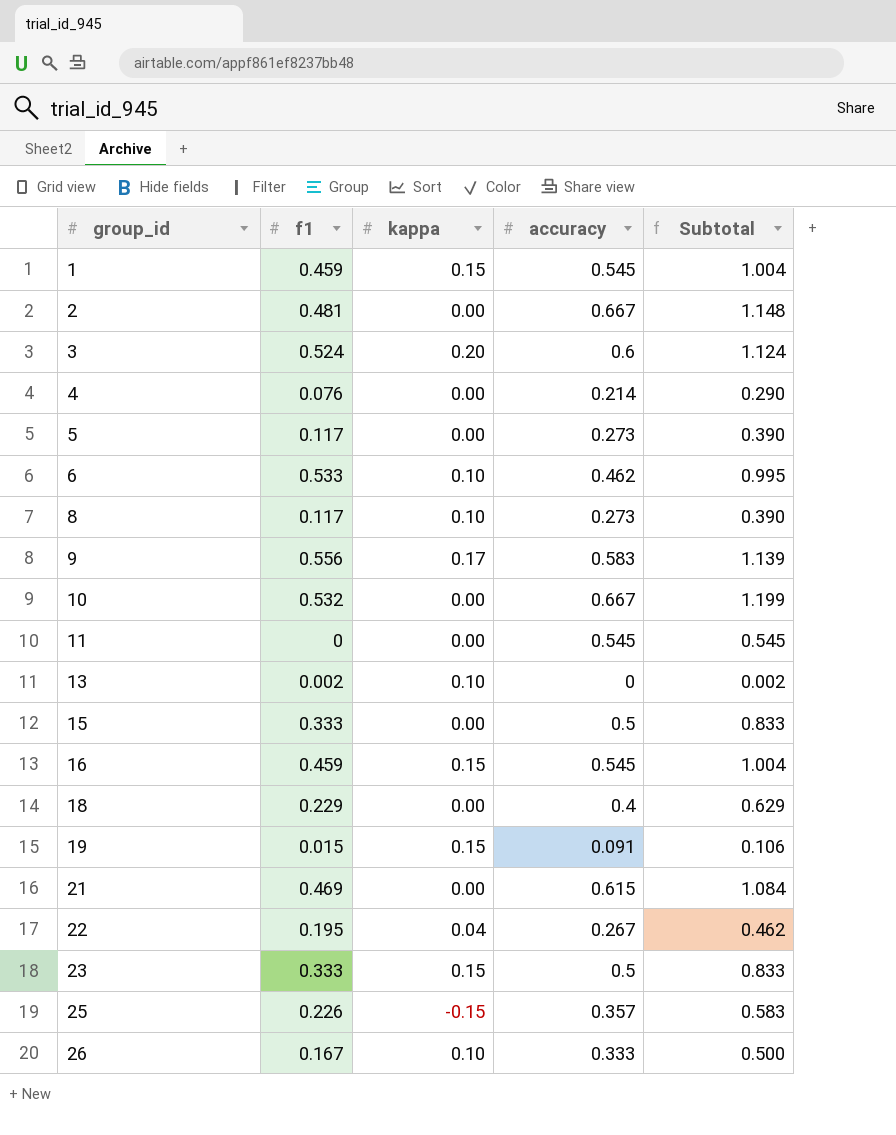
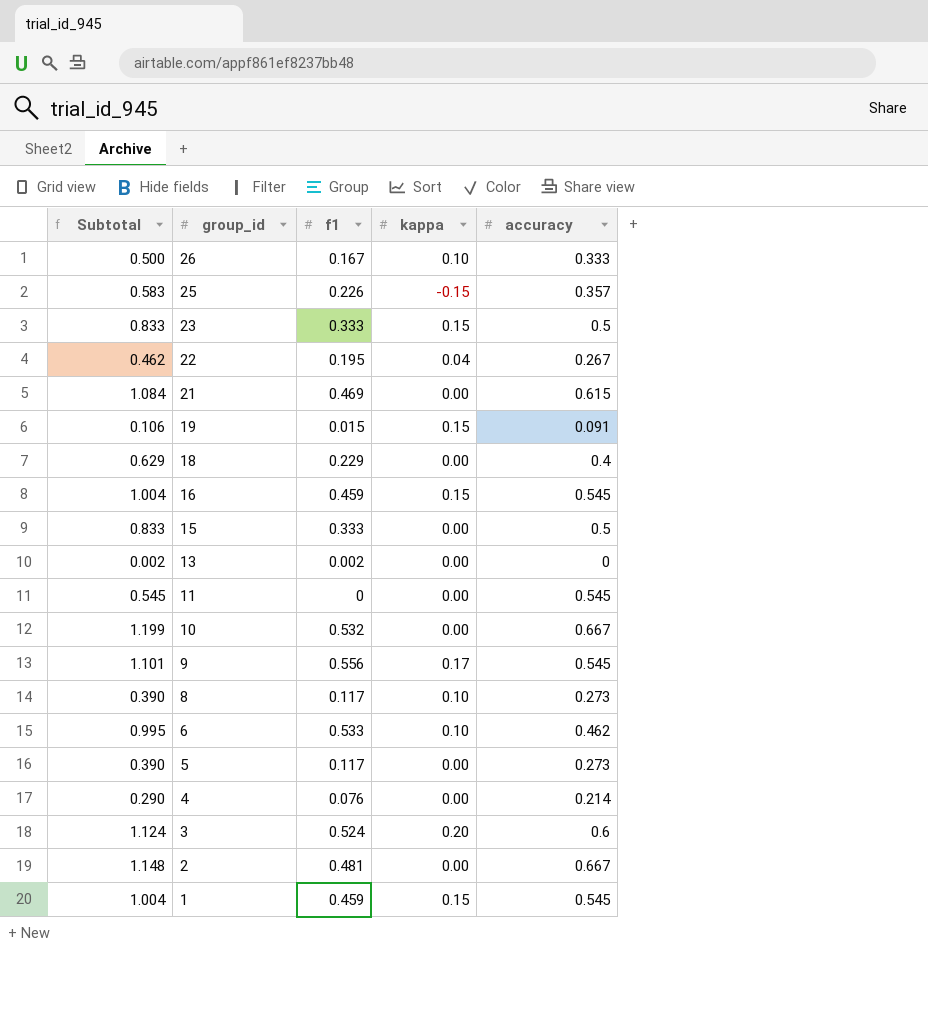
row order: group_id ascending -> group_id descending
column Subtotal | position: 5 -> 1
13 | kappa: 0.10 -> 0.00
9 | Subtotal: 1.139 -> 1.101
9 | accuracy: 0.583 -> 0.545

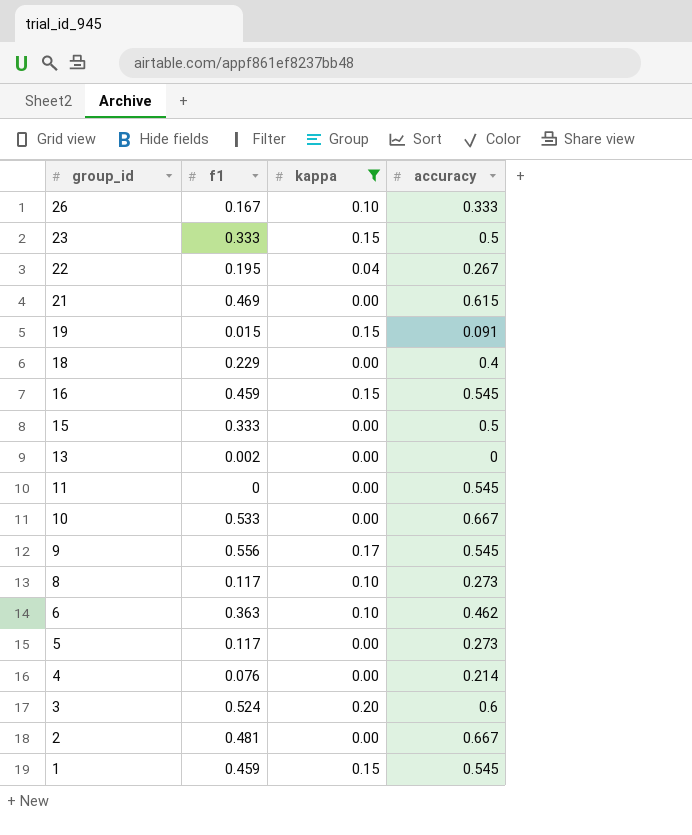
filter: none -> kappa != -0.15
column Subtotal | formula: [f1] + [accuracy] -> none
10 | f1: 0.532 -> 0.533
6 | f1: 0.533 -> 0.363

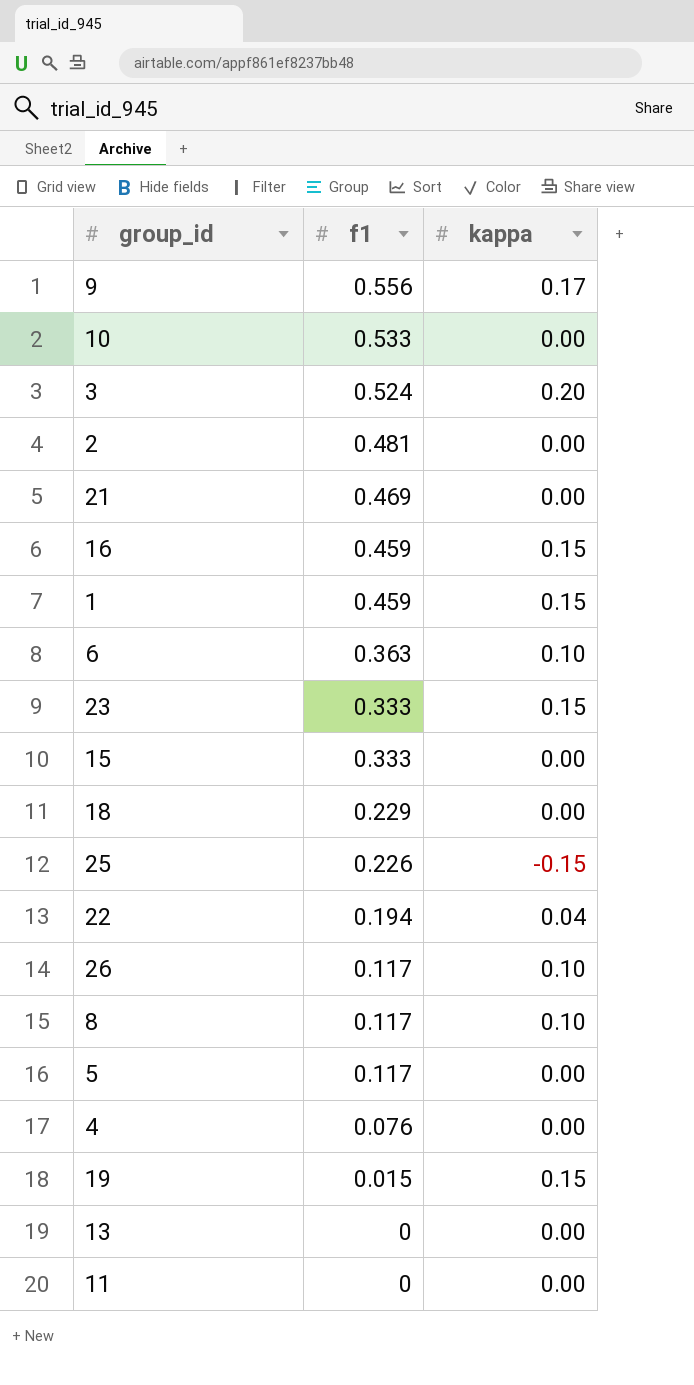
filter: kappa != -0.15 -> none
row order: group_id descending -> f1 descending
column accuracy | position: 4 -> none
22 | f1: 0.195 -> 0.194
26 | f1: 0.167 -> 0.117
13 | f1: 0.002 -> 0

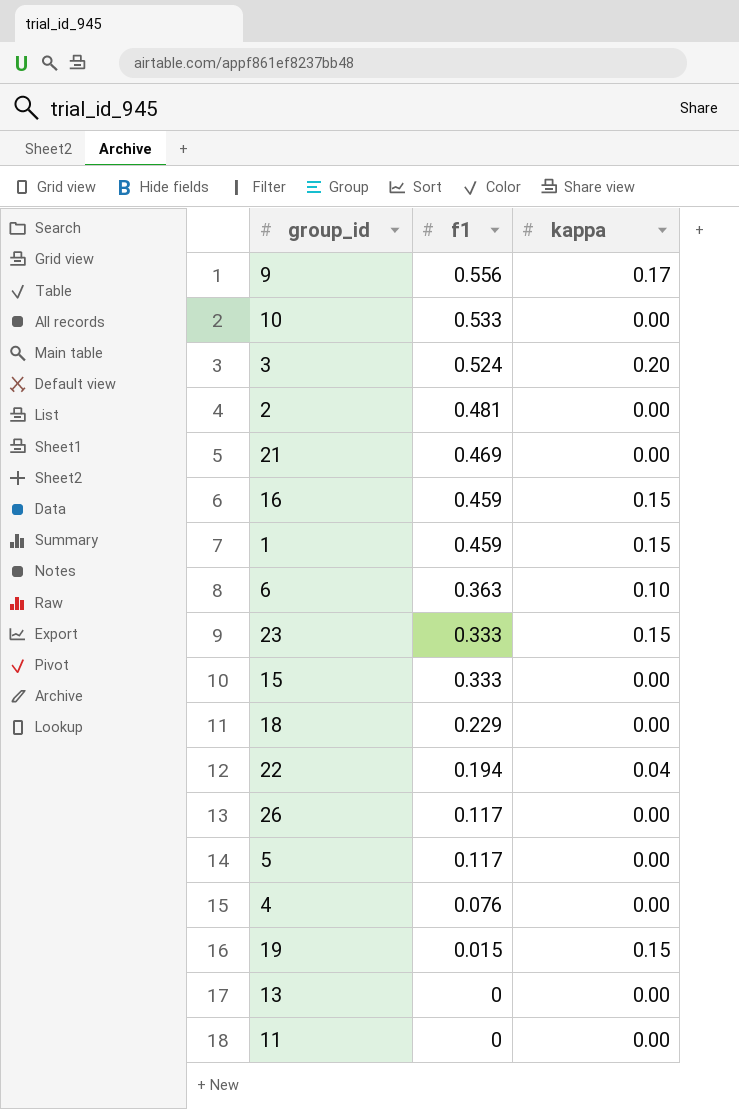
row 25: 0.226 | -0.15 -> none
row 8: 0.117 | 0.10 -> none
26 | kappa: 0.10 -> 0.00

